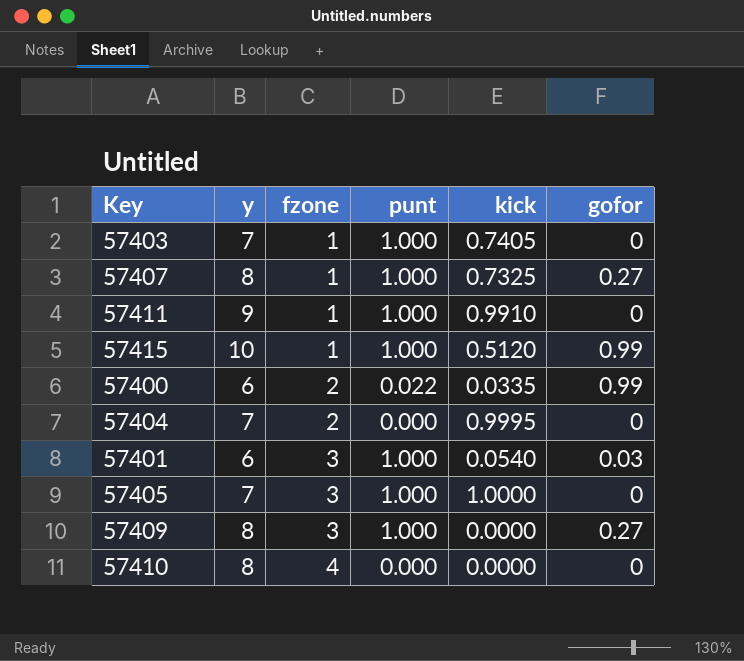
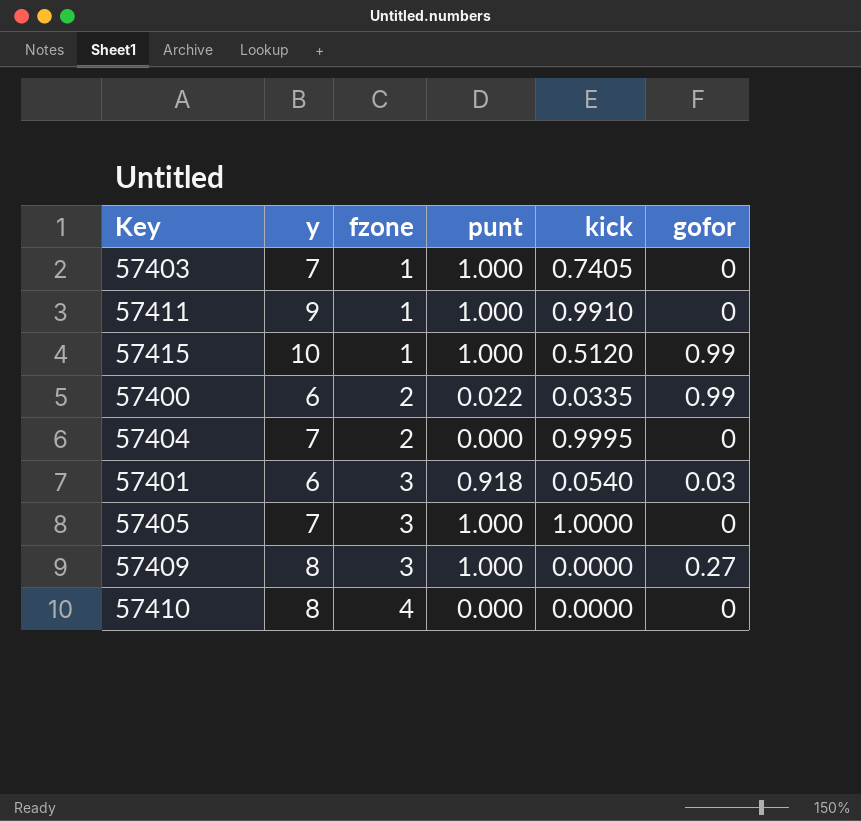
row 57407: 8 | 1 | 1.000 | 0.7325 | 0.27 -> none
57401 | punt: 1.000 -> 0.918

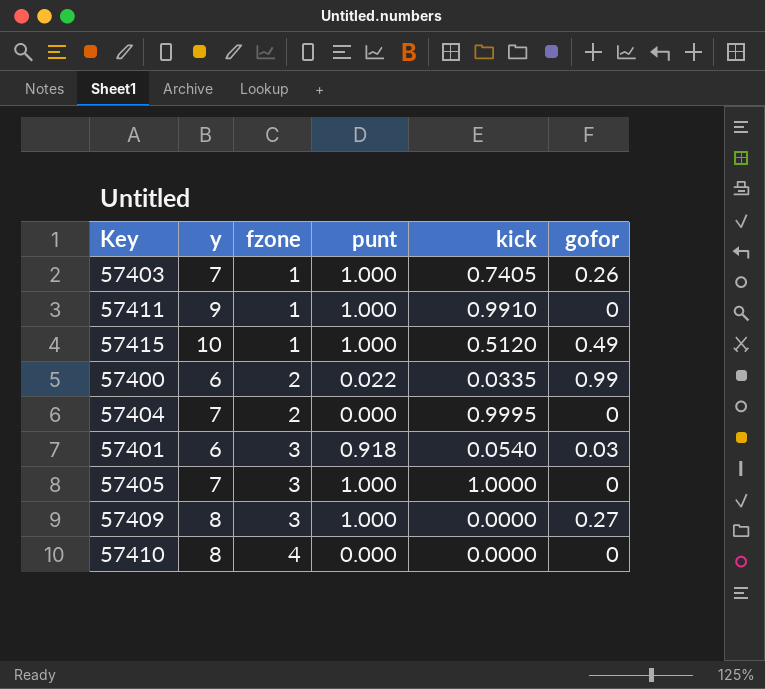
57403 | gofor: 0 -> 0.26
57415 | gofor: 0.99 -> 0.49

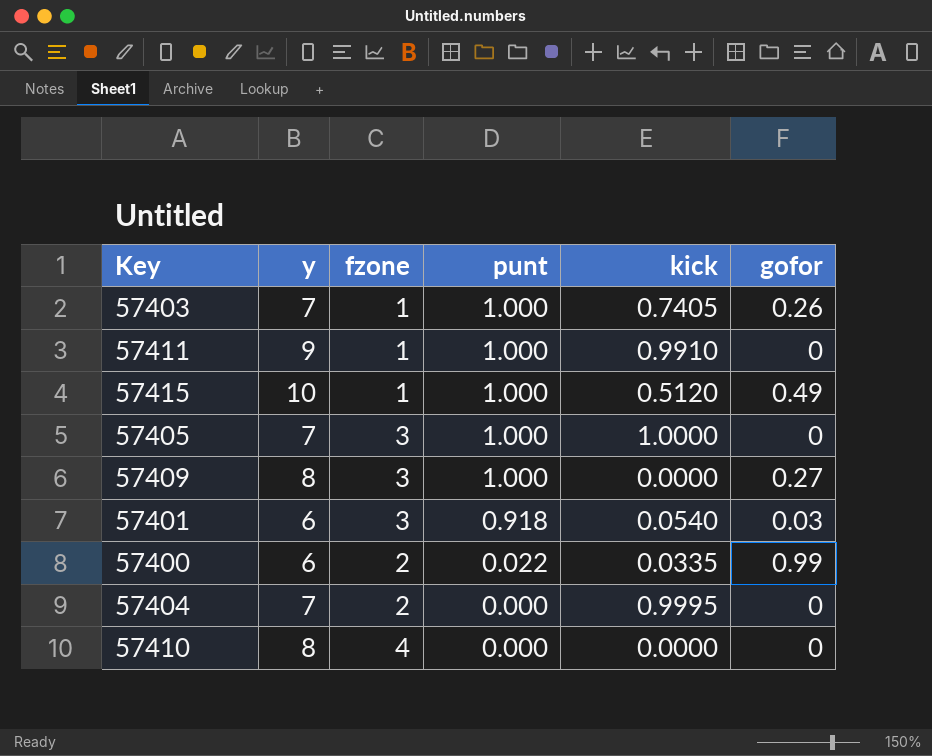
row order: fzone ascending -> punt descending

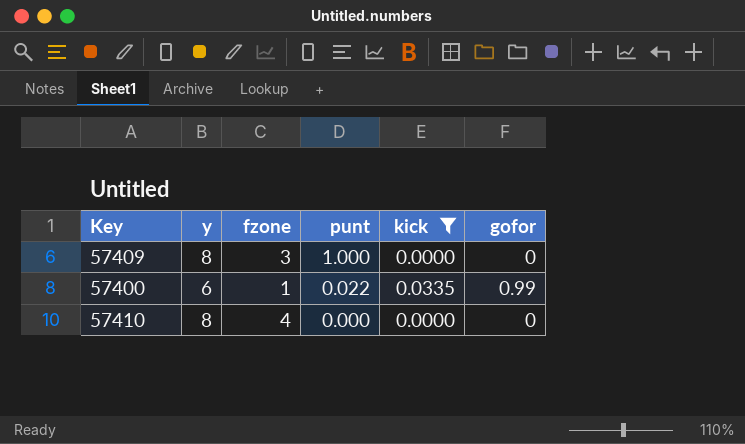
filter: none -> kick <= 0.0335
57409 | gofor: 0.27 -> 0
57400 | fzone: 2 -> 1

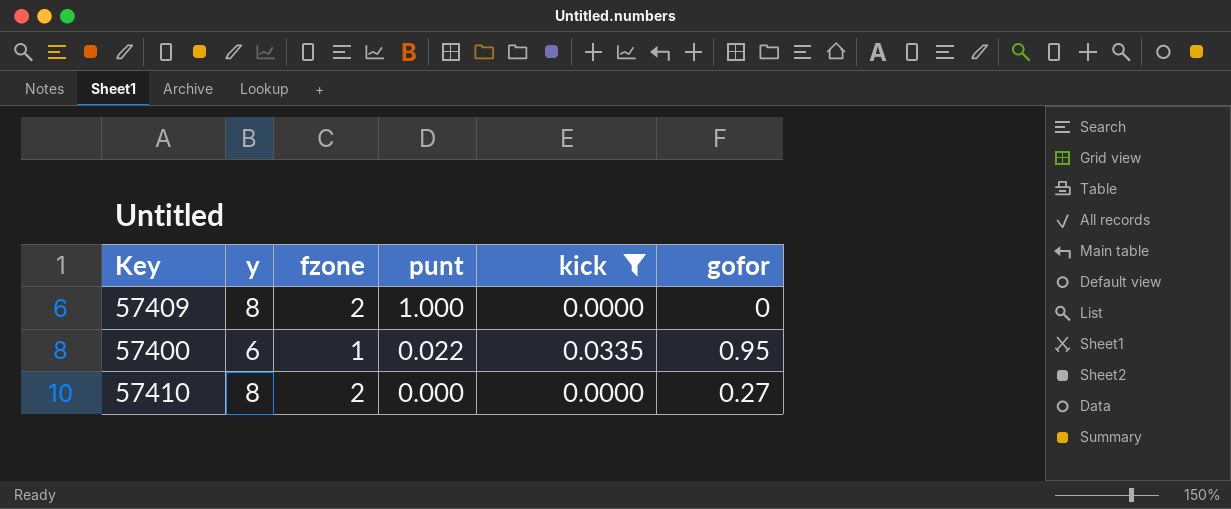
57409 | fzone: 3 -> 2
57400 | gofor: 0.99 -> 0.95
57410 | fzone: 4 -> 2
57410 | gofor: 0 -> 0.27

